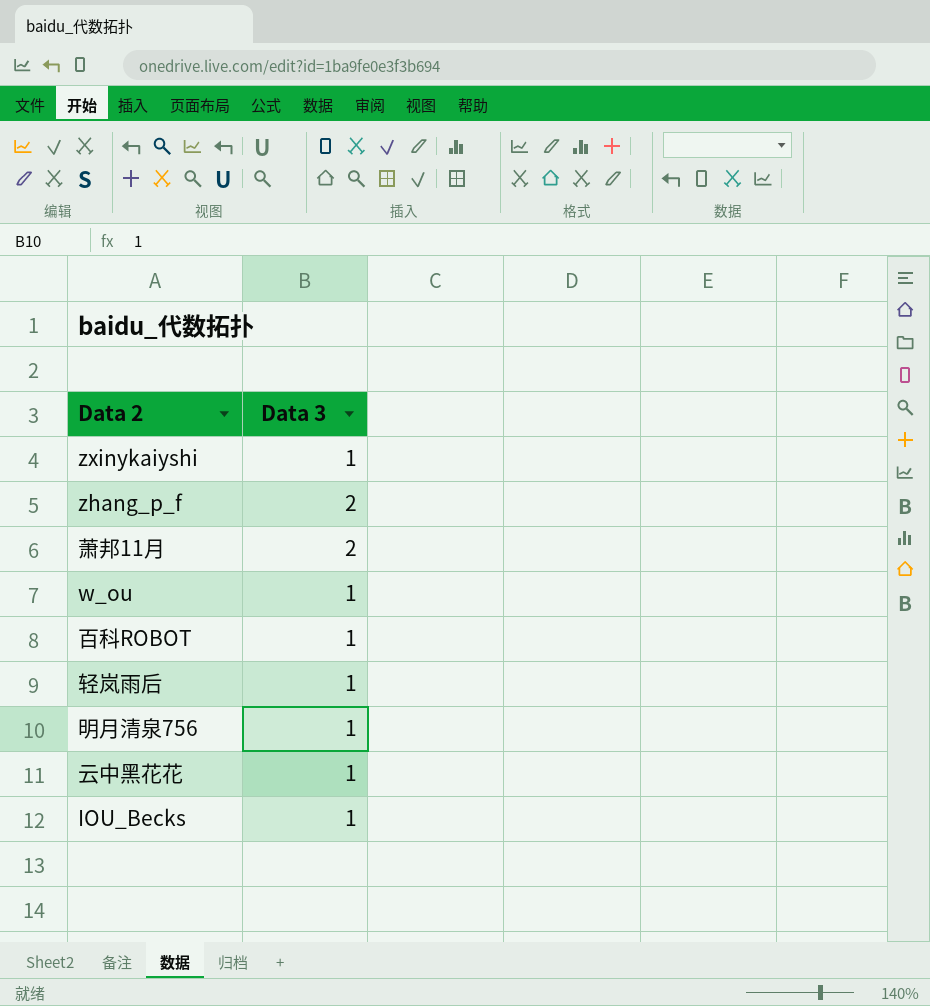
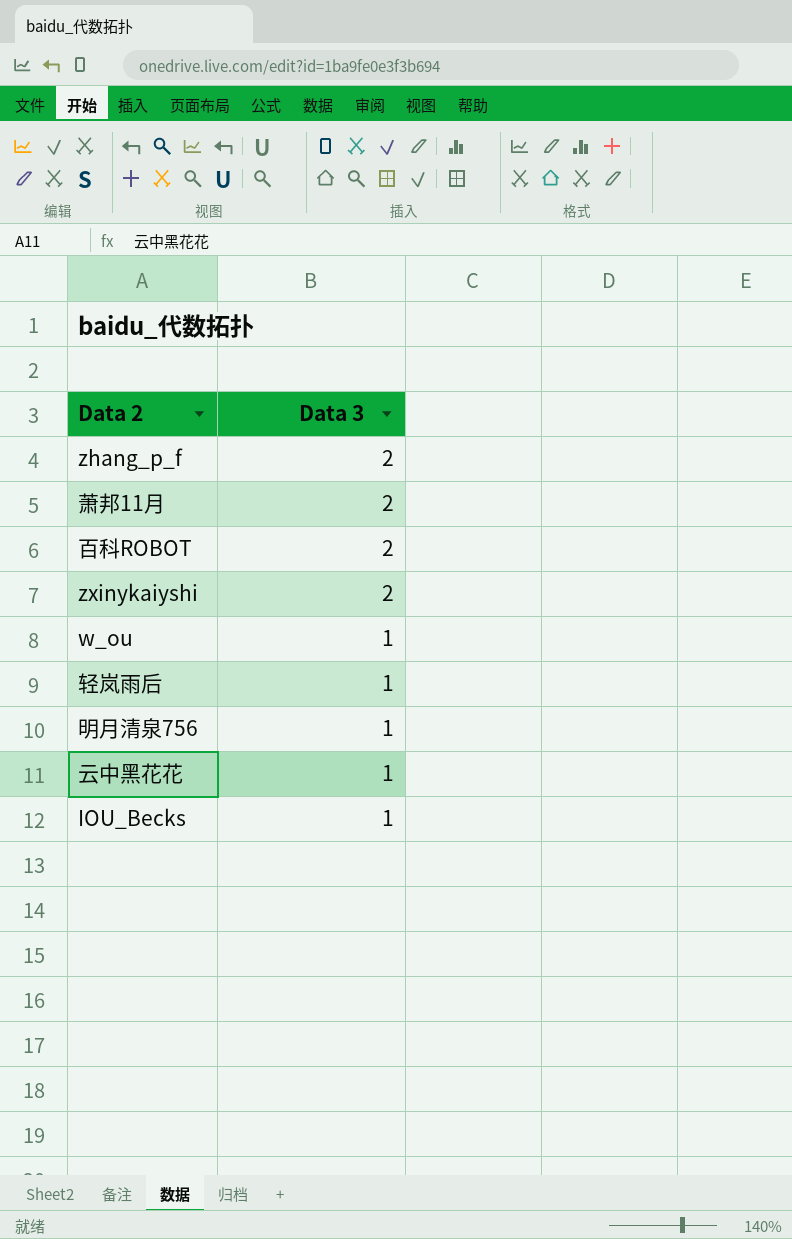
row order: none -> Data 3 descending
百科ROBOT | Data 3: 1 -> 2
zxinykaiyshi | Data 3: 1 -> 2

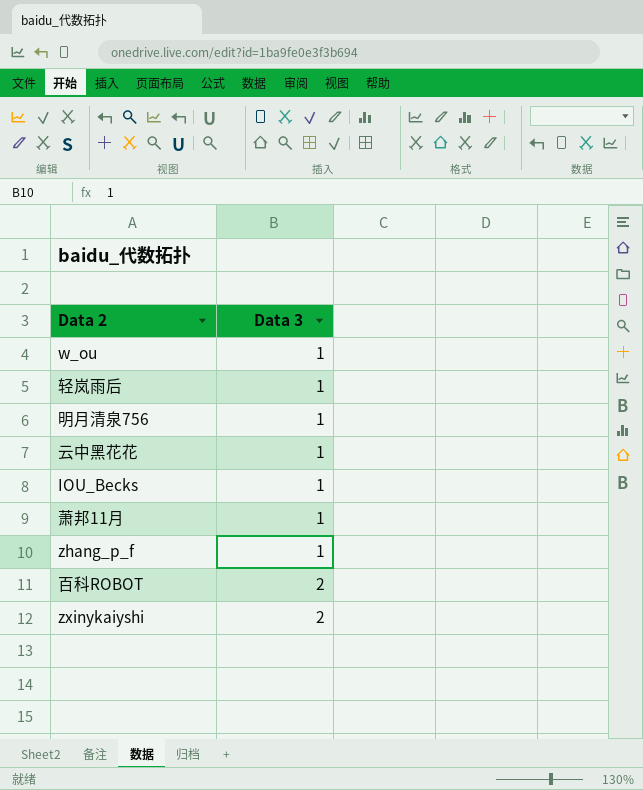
row order: Data 3 descending -> Data 3 ascending
萧邦11月 | Data 3: 2 -> 1
zhang_p_f | Data 3: 2 -> 1

